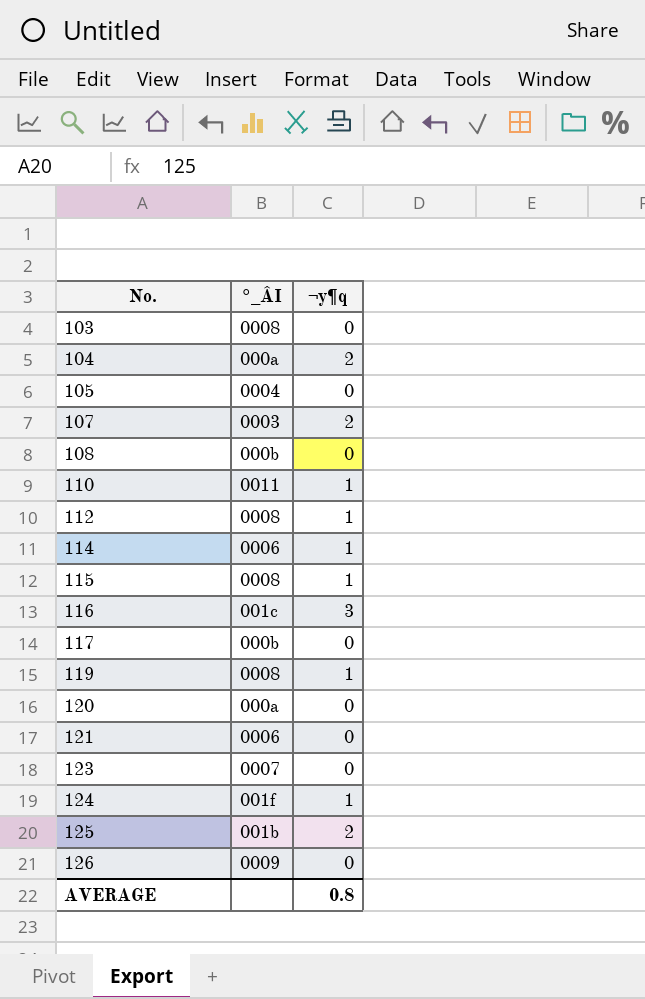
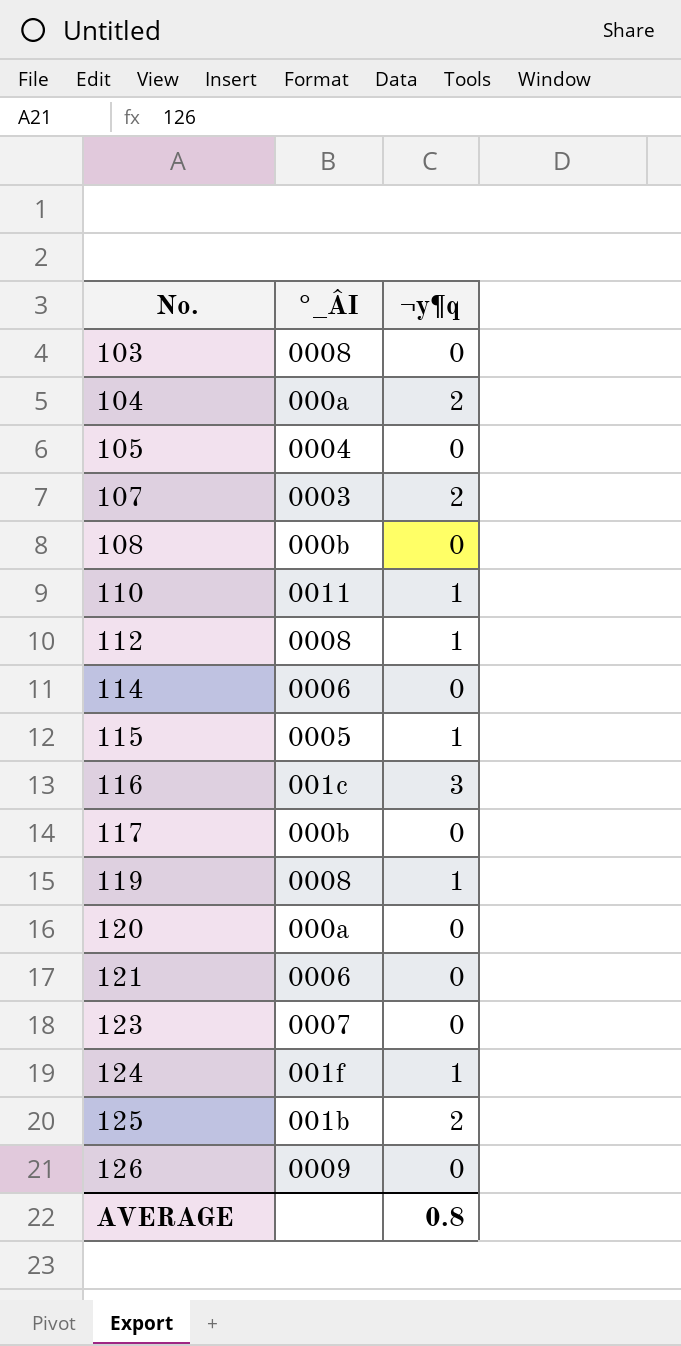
114 | ¬y¶q: 1 -> 0
115 | °_ÂI: 0008 -> 0005

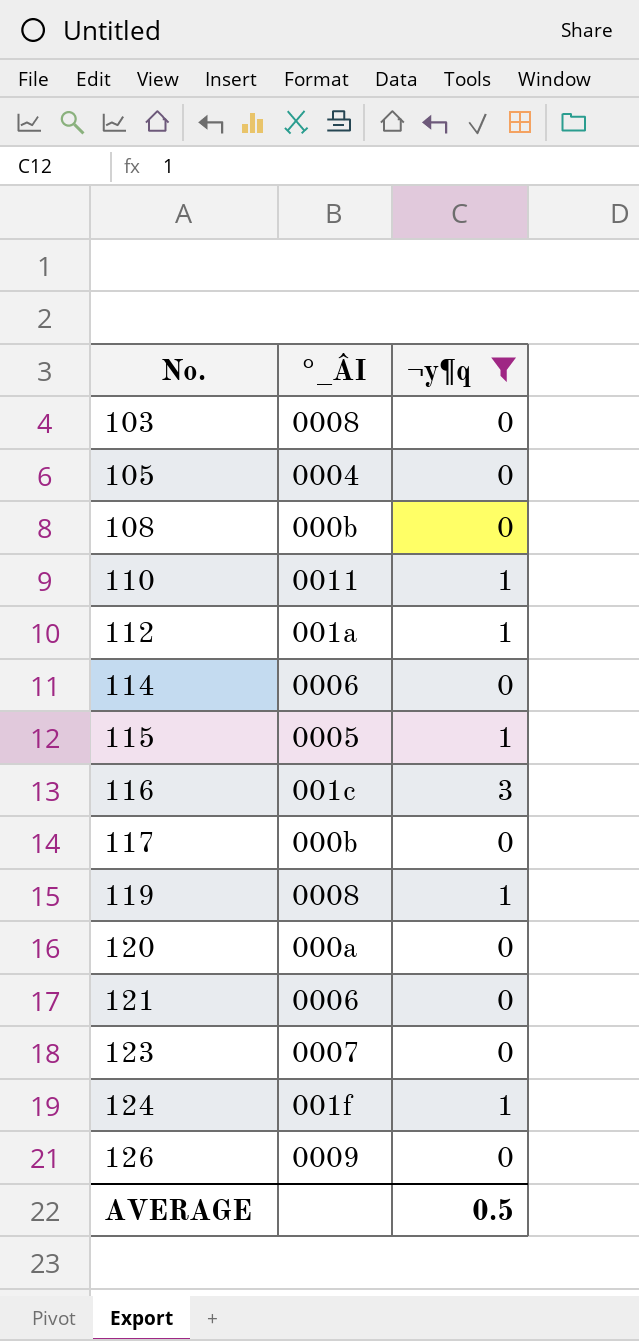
filter: none -> ¬y¶q != 2
112 | °_ÂI: 0008 -> 001a
AVERAGE | ¬y¶q: 0.8 -> 0.5

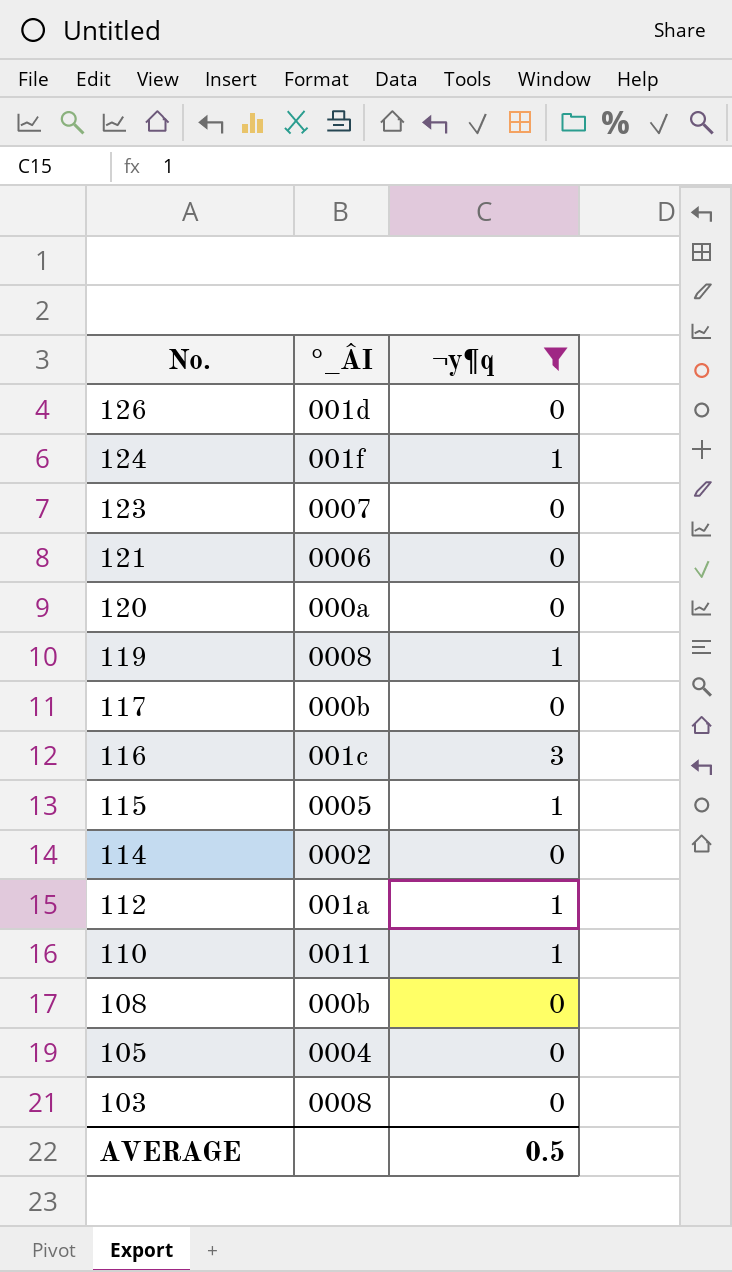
row order: No. ascending -> No. descending
126 | °_ÂI: 0009 -> 001d
114 | °_ÂI: 0006 -> 0002

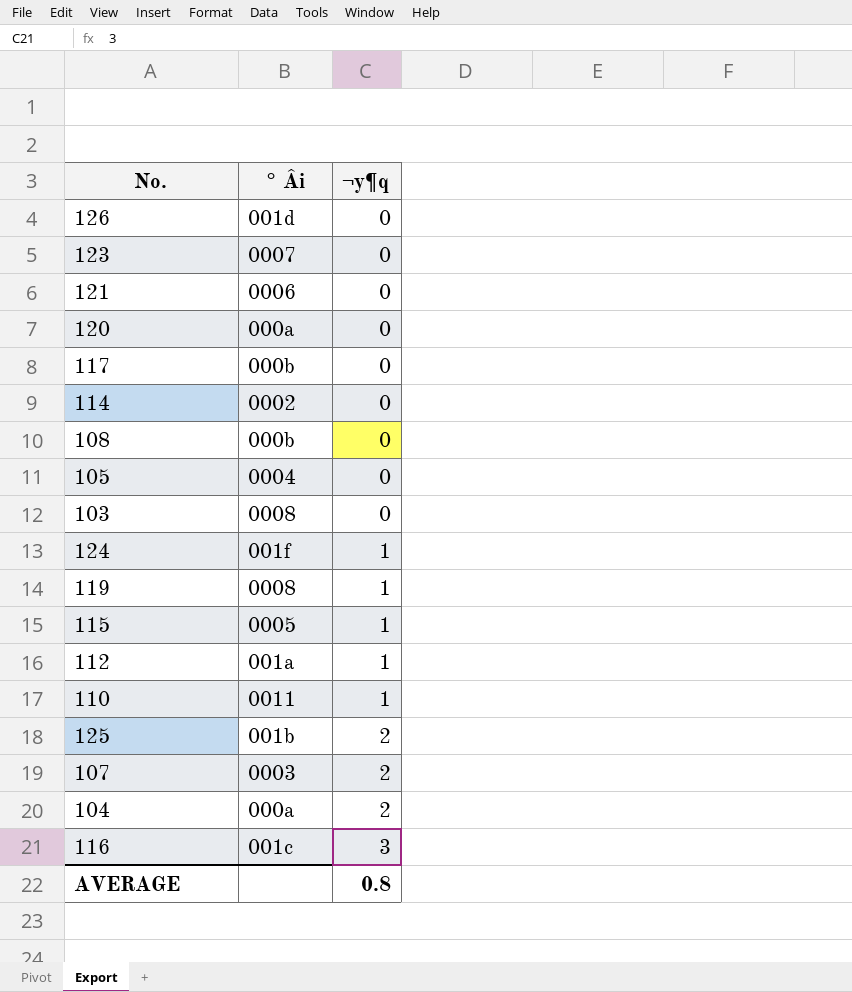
filter: ¬y¶q != 2 -> none
row order: No. descending -> ¬y¶q ascending
column name: °_ÂI -> ° Âi
AVERAGE | ¬y¶q: 0.5 -> 0.8

